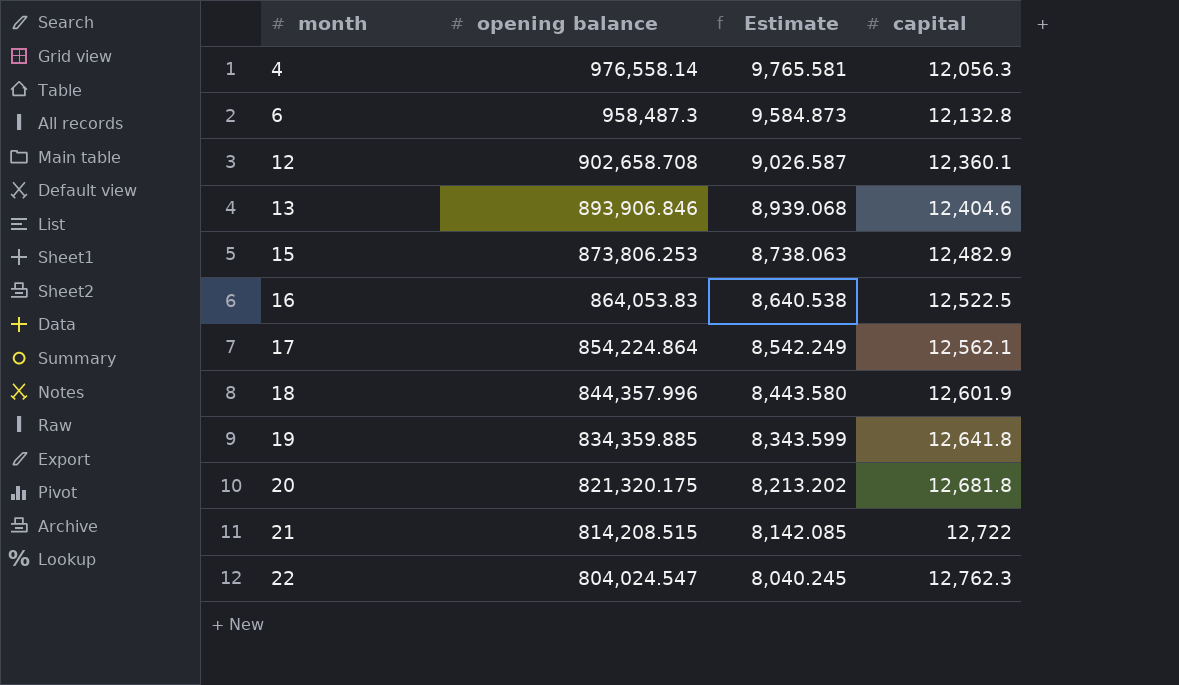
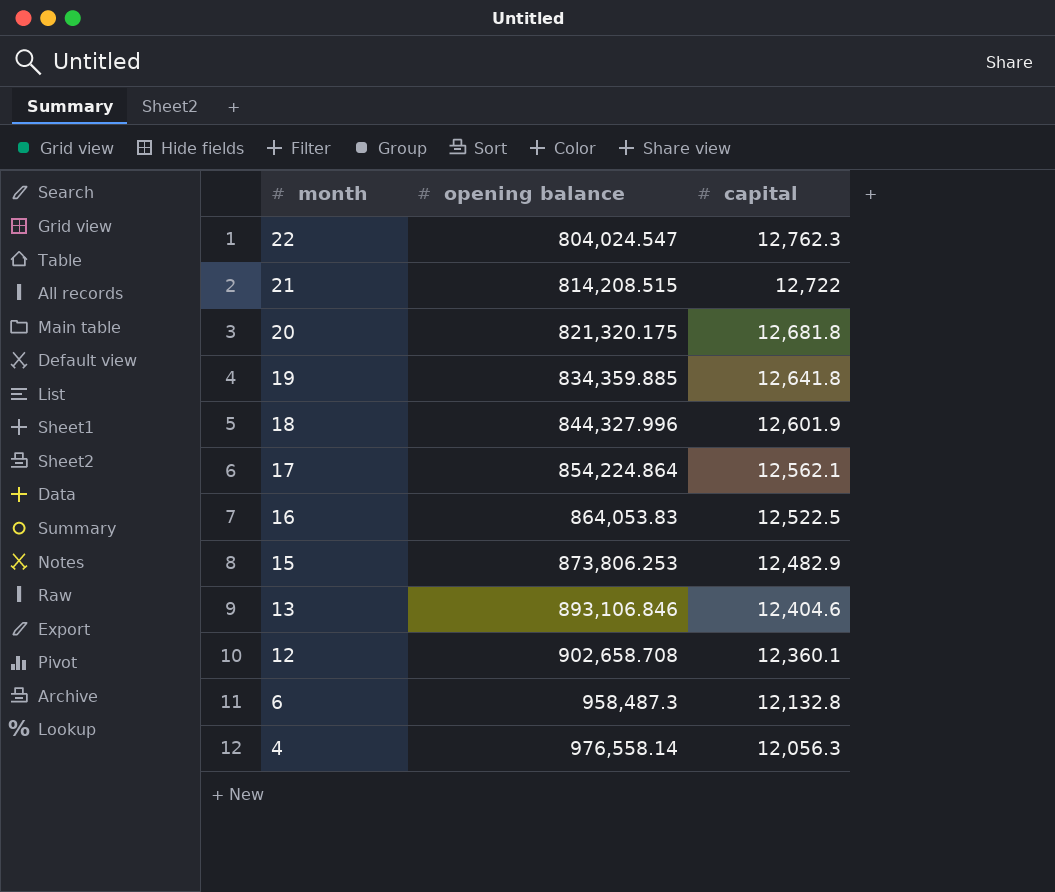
row order: month ascending -> month descending
column Estimate | formula: [opening balance] * 0.01 -> none
18 | opening balance: 844,357.996 -> 844,327.996
13 | opening balance: 893,906.846 -> 893,106.846

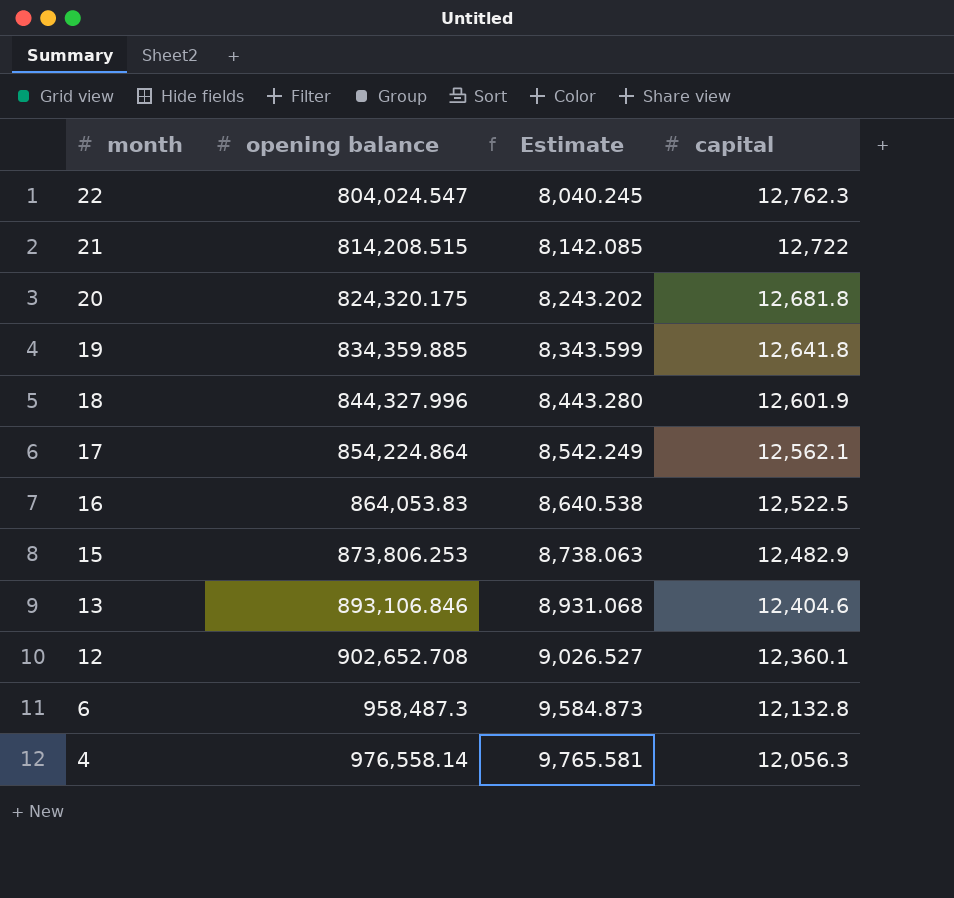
column Estimate | formula: none -> [opening balance] * 0.01
20 | opening balance: 821,320.175 -> 824,320.175
12 | opening balance: 902,658.708 -> 902,652.708

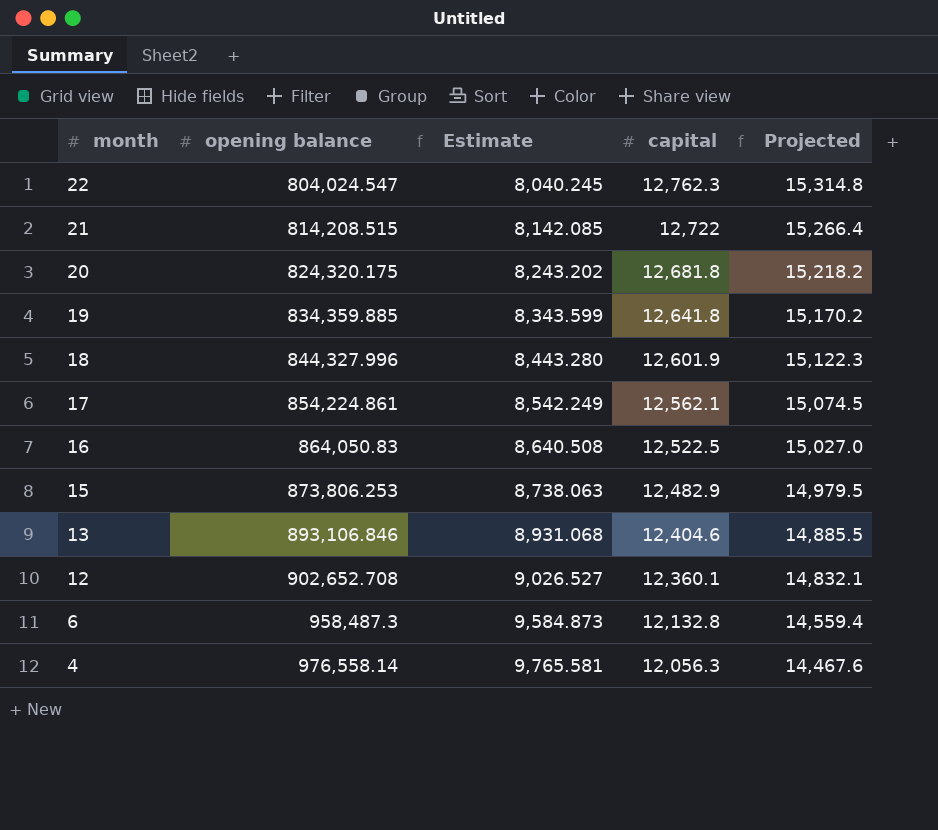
column Projected | formula: none -> [capital] * 1.2
17 | opening balance: 854,224.864 -> 854,224.861
16 | opening balance: 864,053.83 -> 864,050.83
16 | Estimate: 8,640.538 -> 8,640.508

